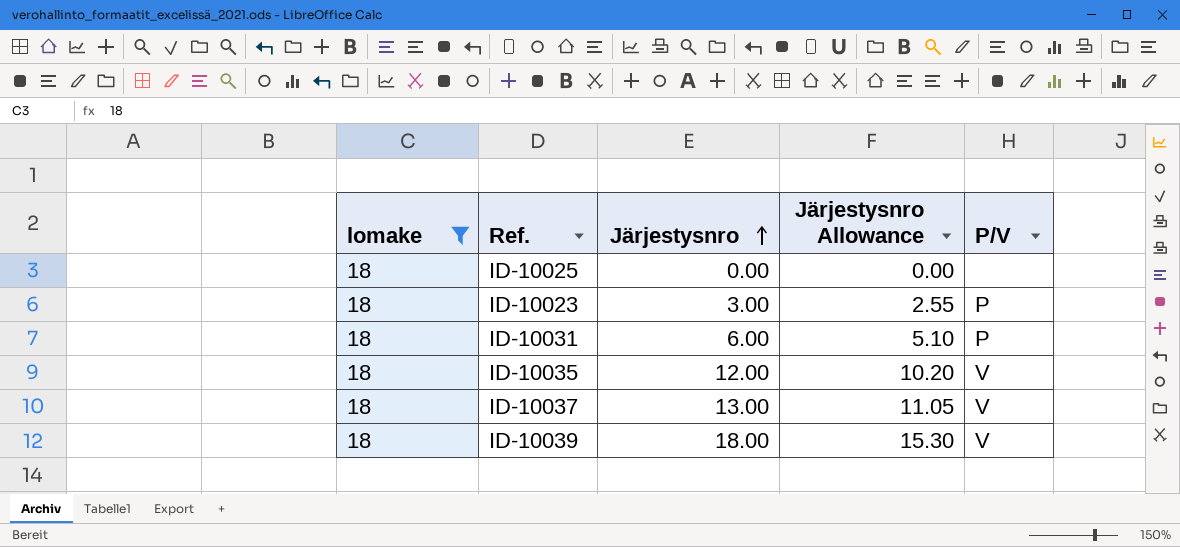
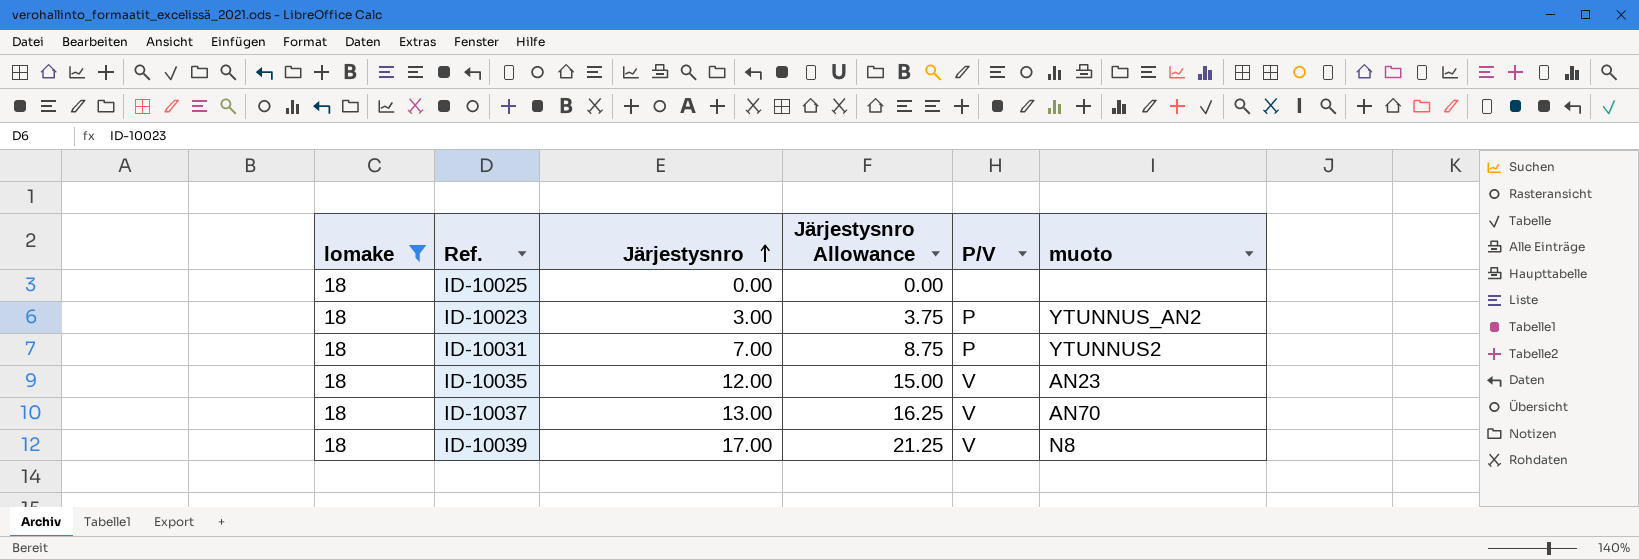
column Järjestysnro Allowance | formula: [Järjestysnro] * 0.85 -> [Järjestysnro] * 1.25
column muoto | position: none -> 6
ID-10031 | Järjestysnro: 6.00 -> 7.00
ID-10039 | Järjestysnro: 18.00 -> 17.00

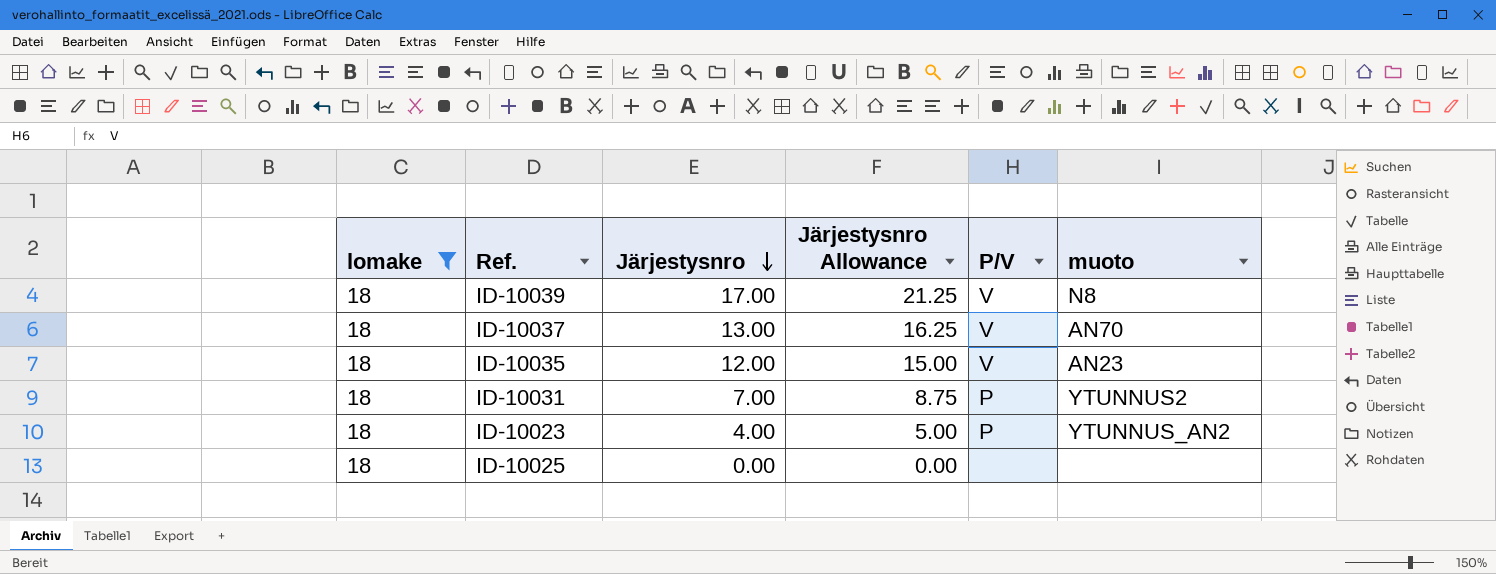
row order: Järjestysnro ascending -> Järjestysnro descending
ID-10023 | Järjestysnro: 3.00 -> 4.00
ID-10023 | Järjestysnro Allowance: 3.75 -> 5.00

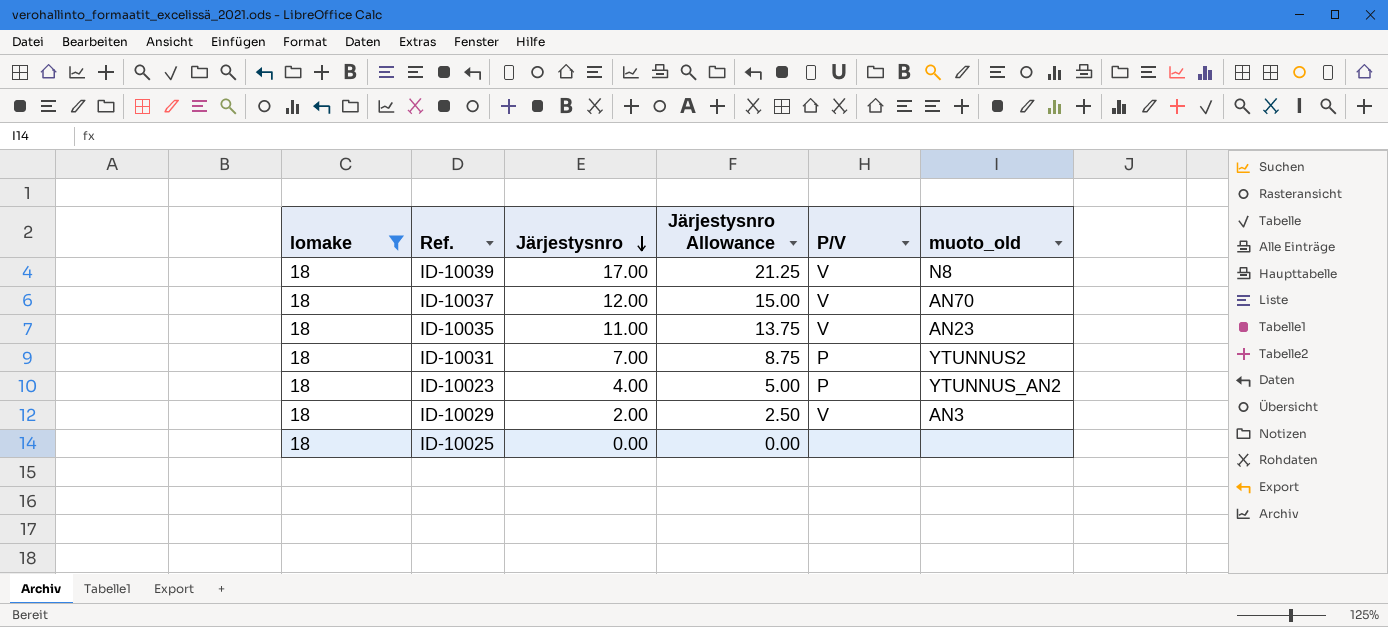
column name: muoto -> muoto_old
ID-10037 | Järjestysnro: 13.00 -> 12.00
ID-10037 | Järjestysnro Allowance: 16.25 -> 15.00
ID-10035 | Järjestysnro: 12.00 -> 11.00
ID-10035 | Järjestysnro Allowance: 15.00 -> 13.75
row ID-10029: none -> 18 | 2.00 | 2.50 | V | AN3

